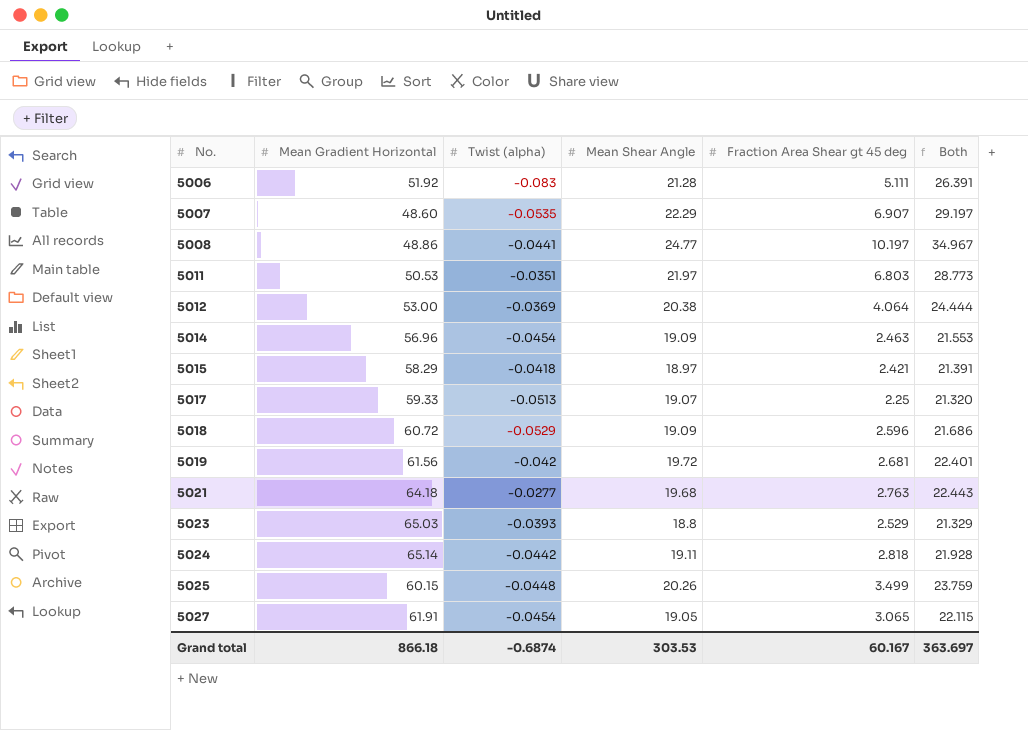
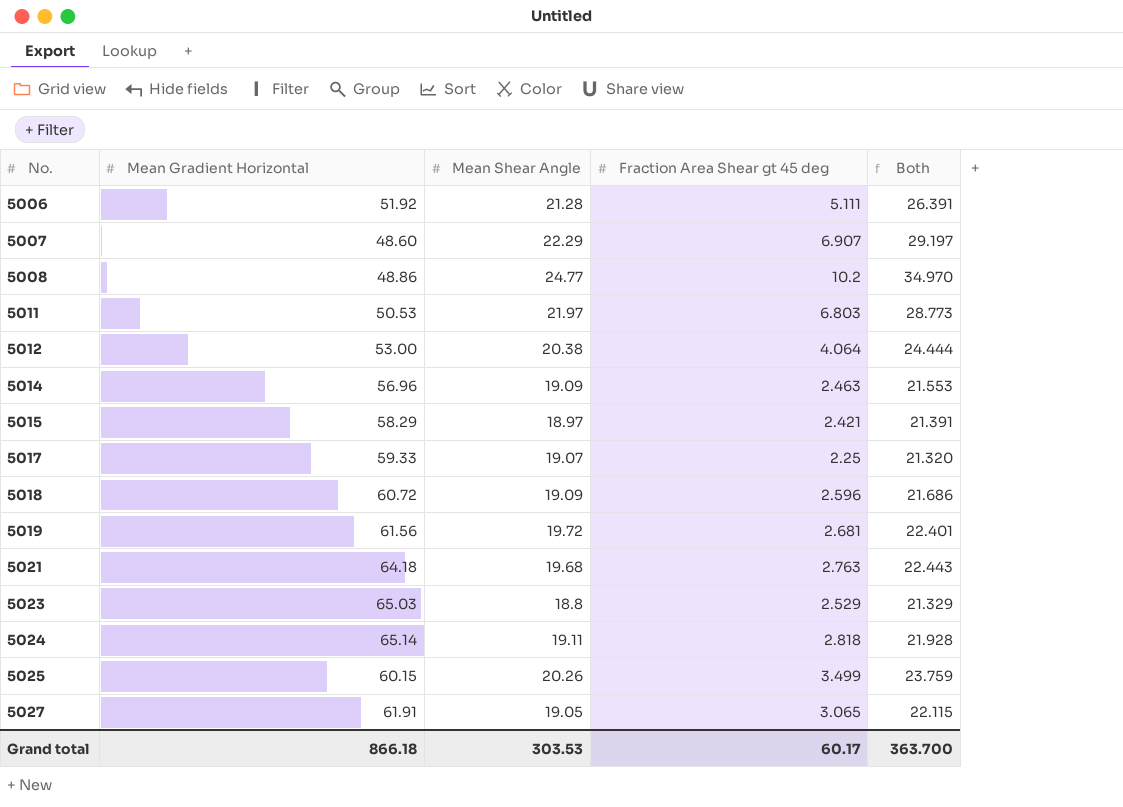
column Twist (alpha) | position: 3 -> none
5008 | Fraction Area Shear gt 45 deg: 10.197 -> 10.2
5008 | Both: 34.967 -> 34.970
Grand total | Fraction Area Shear gt 45 deg: 60.167 -> 60.17
Grand total | Both: 363.697 -> 363.700

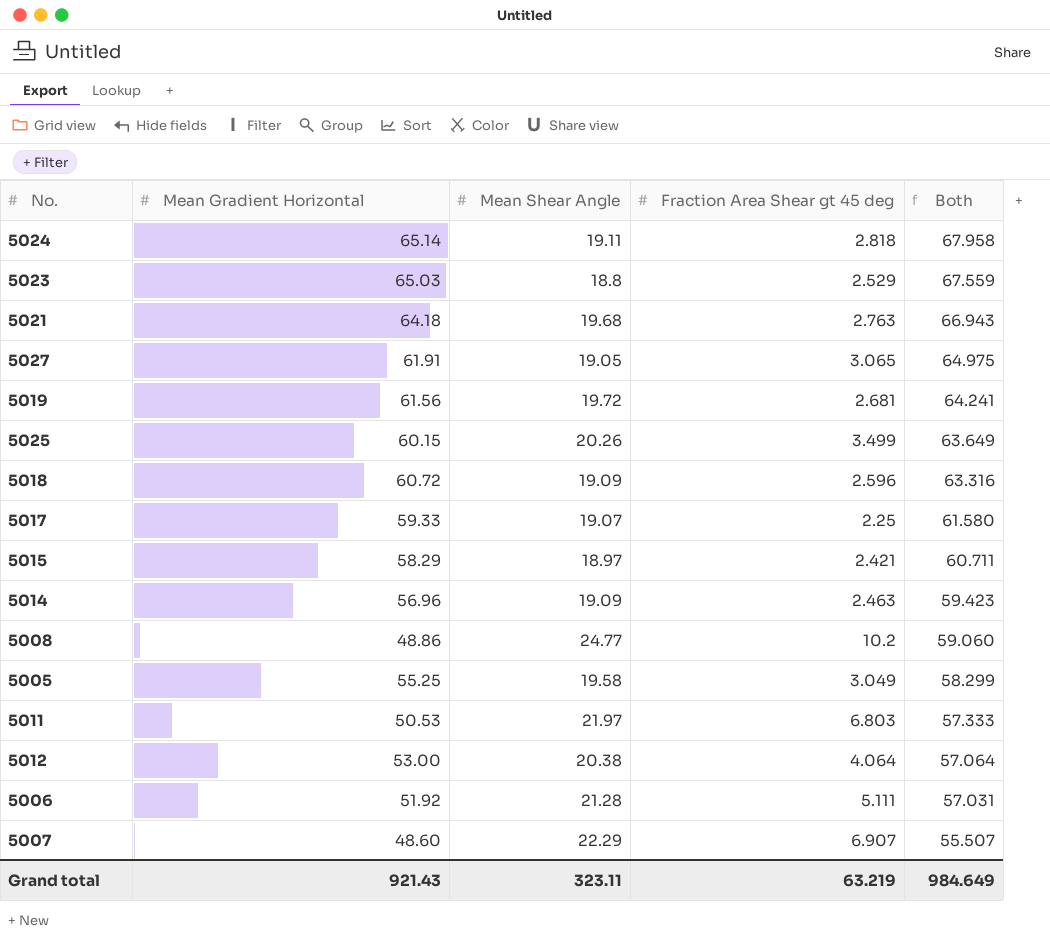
row order: No. ascending -> Both descending
column Both | formula: [Mean Shear Angle] + [Fraction Area Shear gt 45 deg] -> [Mean Gradient Horizontal] + [Fraction Area Shear gt 45 deg]
row 5005: none -> 55.25 | 19.58 | 3.049 | 58.299
Grand total | Mean Gradient Horizontal: 866.18 -> 921.43
Grand total | Mean Shear Angle: 303.53 -> 323.11
Grand total | Fraction Area Shear gt 45 deg: 60.17 -> 63.219
Grand total | Both: 363.700 -> 984.649

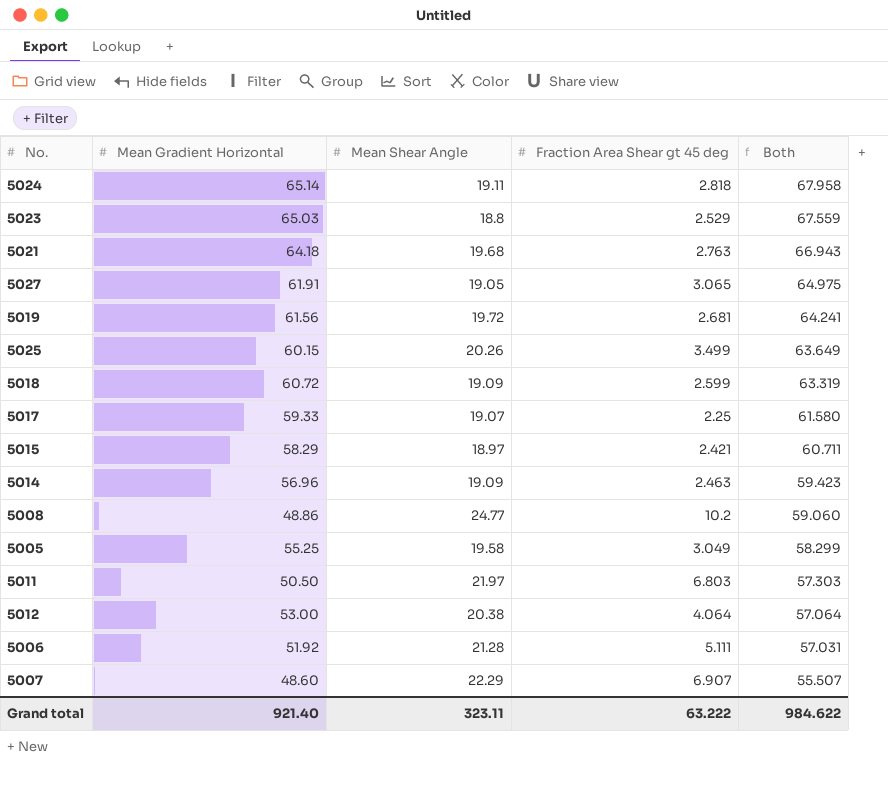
5018 | Fraction Area Shear gt 45 deg: 2.596 -> 2.599
5018 | Both: 63.316 -> 63.319
5011 | Mean Gradient Horizontal: 50.53 -> 50.50
5011 | Both: 57.333 -> 57.303
Grand total | Mean Gradient Horizontal: 921.43 -> 921.40
Grand total | Fraction Area Shear gt 45 deg: 63.219 -> 63.222
Grand total | Both: 984.649 -> 984.622

